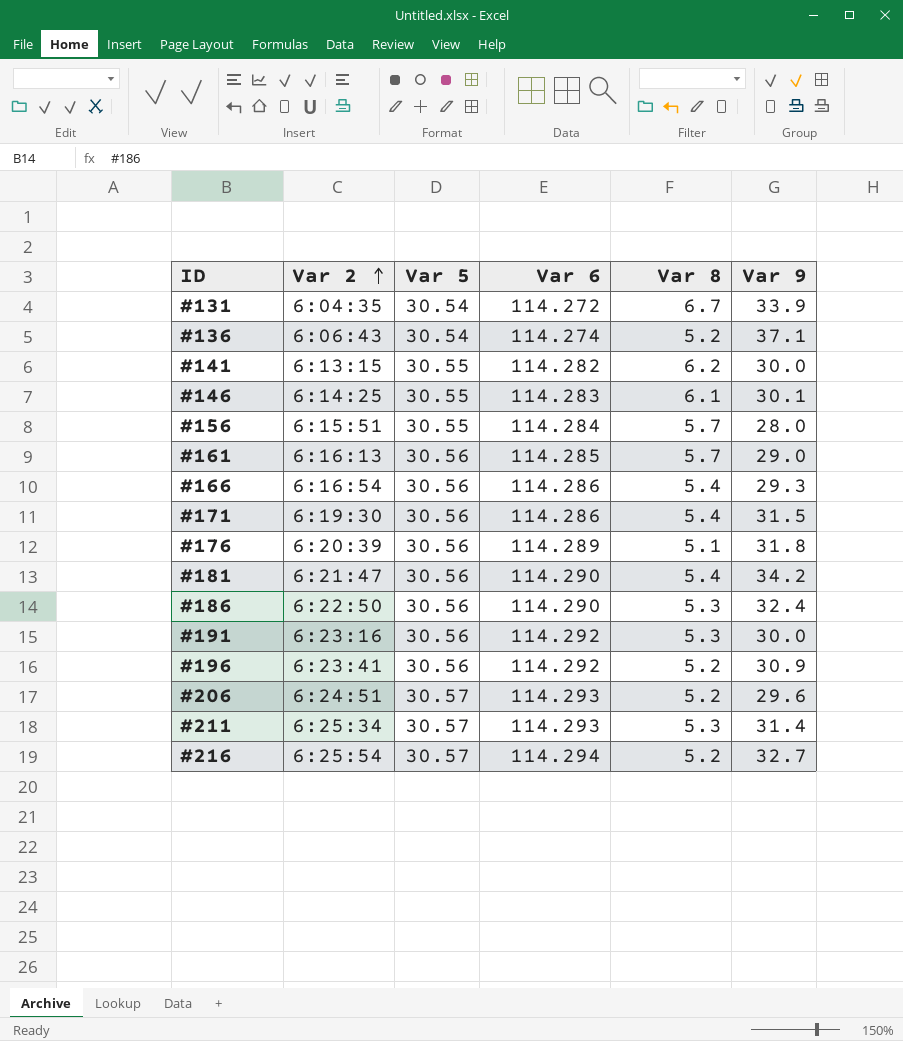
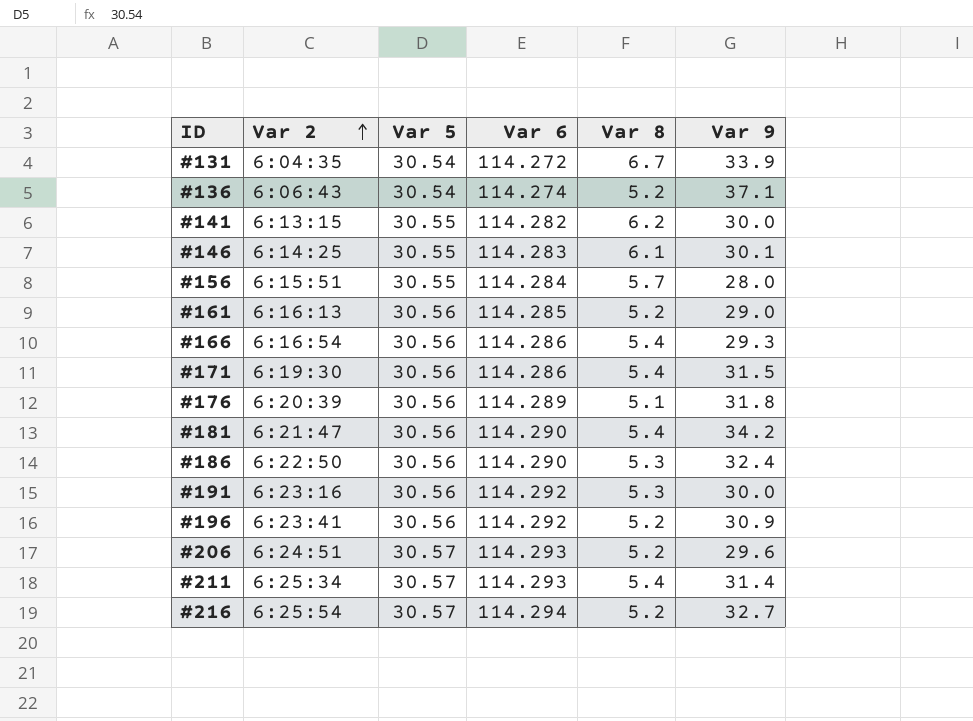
#161 | Var 8: 5.7 -> 5.2
#211 | Var 8: 5.3 -> 5.4

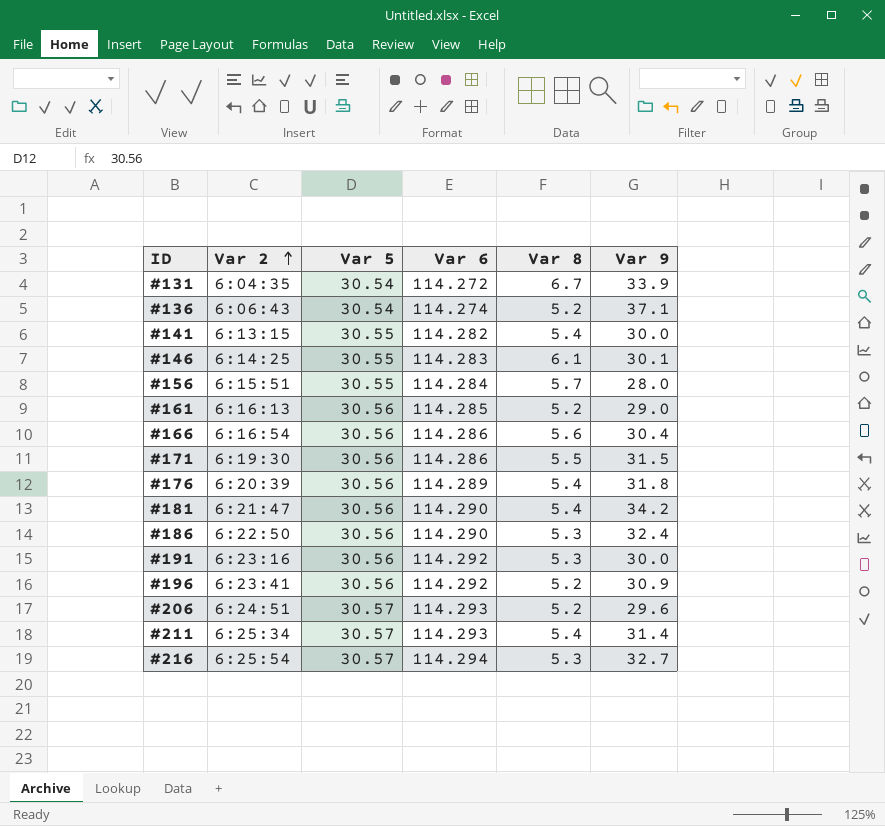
#141 | Var 8: 6.2 -> 5.4
#166 | Var 8: 5.4 -> 5.6
#166 | Var 9: 29.3 -> 30.4
#171 | Var 8: 5.4 -> 5.5
#176 | Var 8: 5.1 -> 5.4
#216 | Var 8: 5.2 -> 5.3

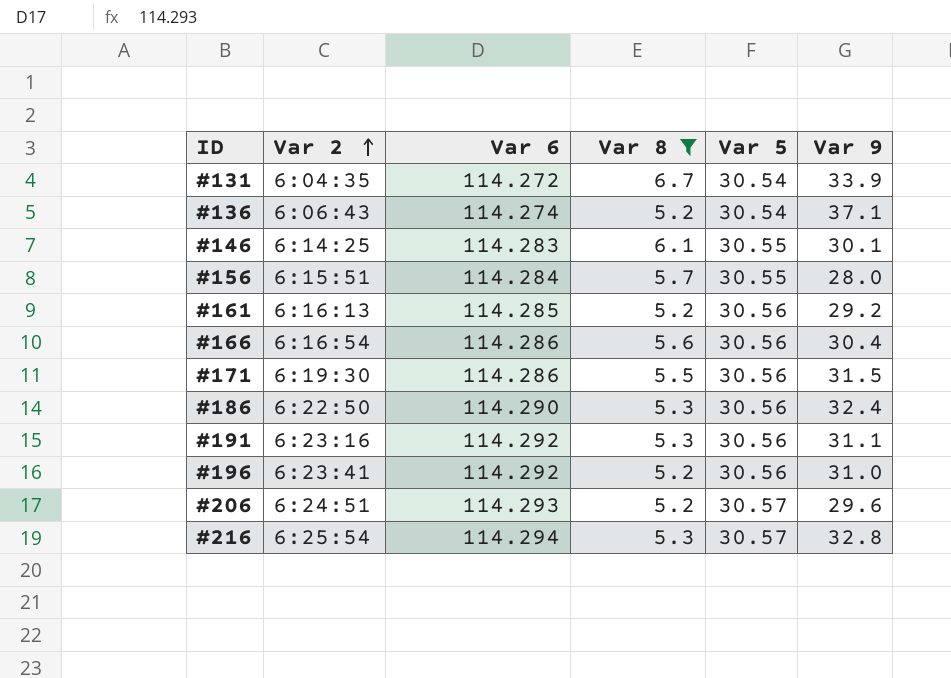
filter: none -> Var 8 != 5.4
column Var 5 | position: 3 -> 5
#161 | Var 9: 29.0 -> 29.2
#191 | Var 9: 30.0 -> 31.1
#196 | Var 9: 30.9 -> 31.0
#216 | Var 9: 32.7 -> 32.8

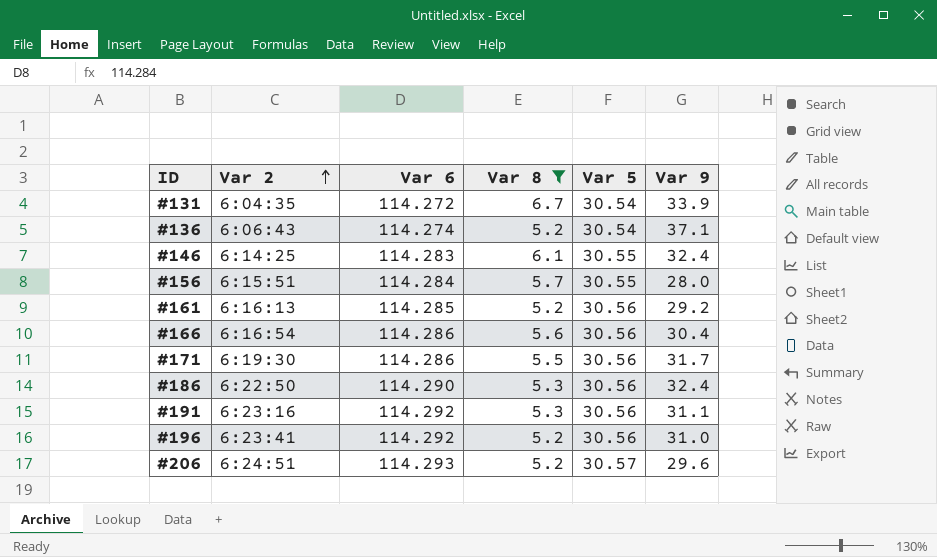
row #216: 6:25:54 | 114.294 | 5.3 | 30.57 | 32.8 -> none
#146 | Var 9: 30.1 -> 32.4
#171 | Var 9: 31.5 -> 31.7

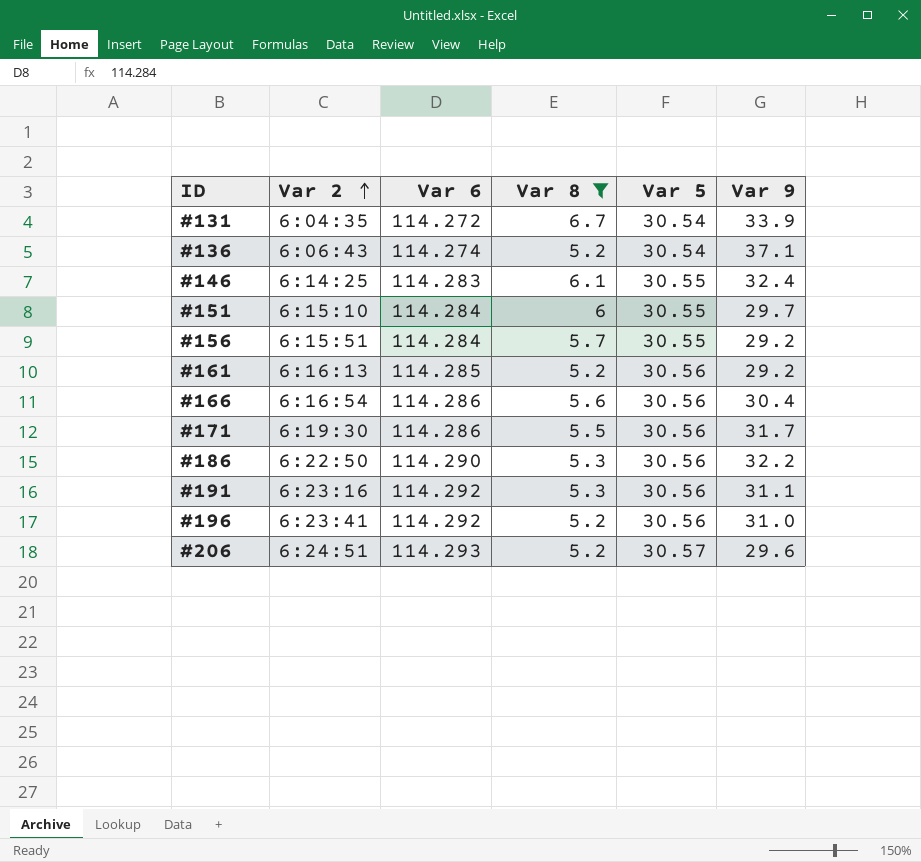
row #151: none -> 6:15:10 | 114.284 | 6 | 30.55 | 29.7
#156 | Var 9: 28.0 -> 29.2
#186 | Var 9: 32.4 -> 32.2

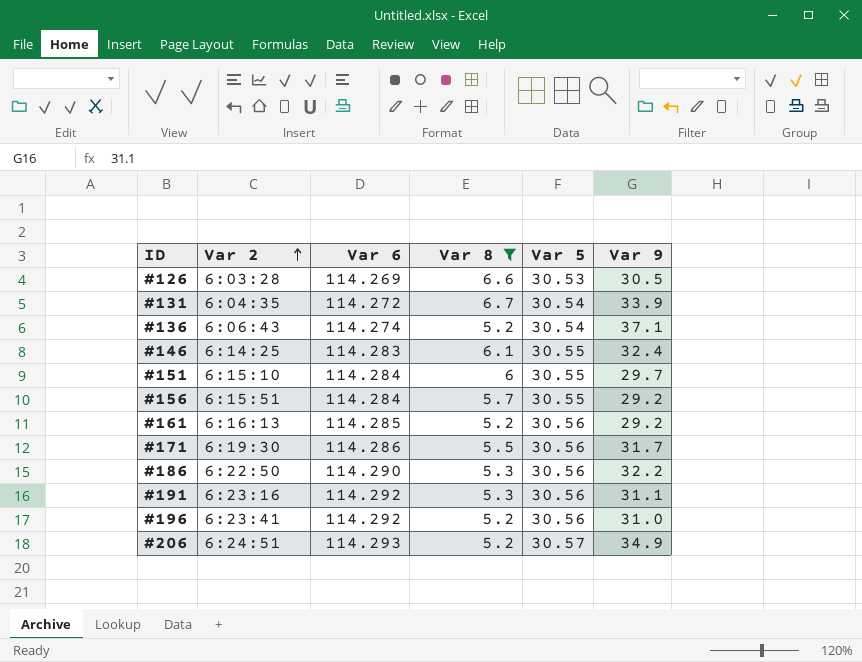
row #166: 6:16:54 | 114.286 | 5.6 | 30.56 | 30.4 -> none
row #126: none -> 6:03:28 | 114.269 | 6.6 | 30.53 | 30.5
#206 | Var 9: 29.6 -> 34.9

